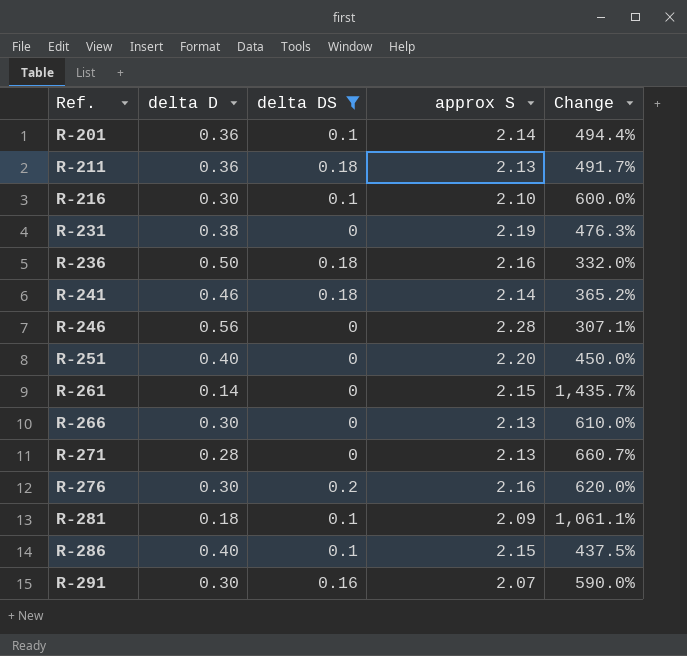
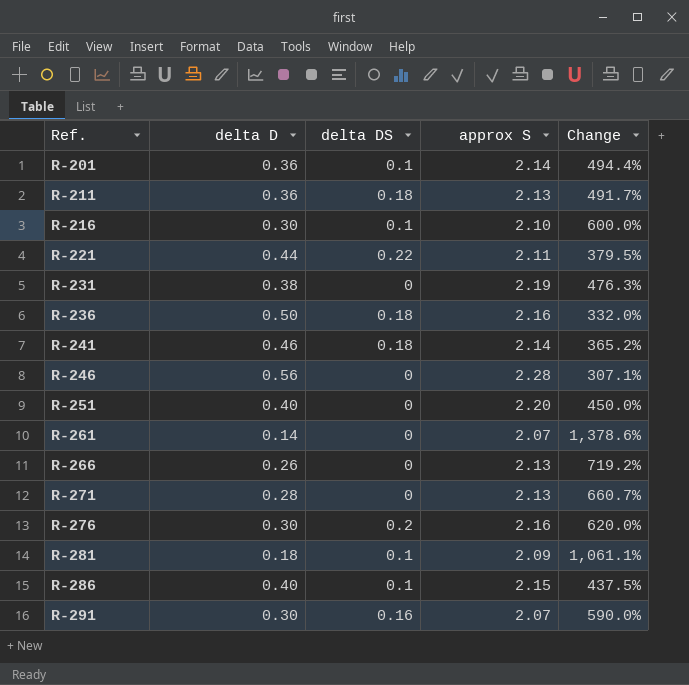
filter: delta DS != 0.22 -> none
R-261 | approx S: 2.15 -> 2.07
R-261 | Change: 1,435.7% -> 1,378.6%
R-266 | delta D: 0.30 -> 0.26
R-266 | Change: 610.0% -> 719.2%

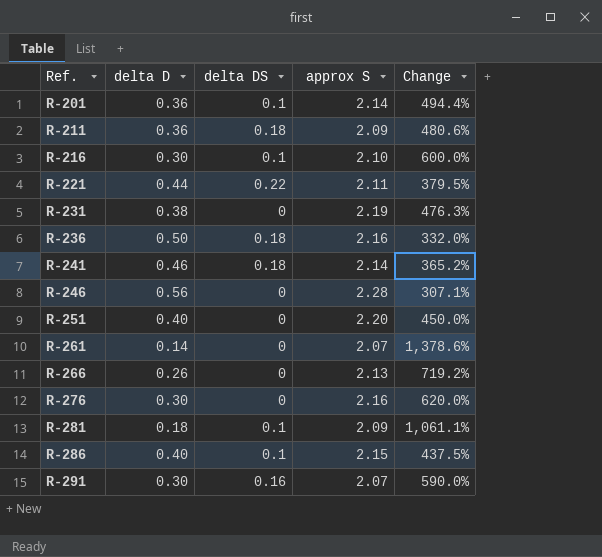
row R-271: 0.28 | 0 | 2.13 | 660.7% -> none
R-211 | approx S: 2.13 -> 2.09
R-211 | Change: 491.7% -> 480.6%
R-276 | delta DS: 0.2 -> 0

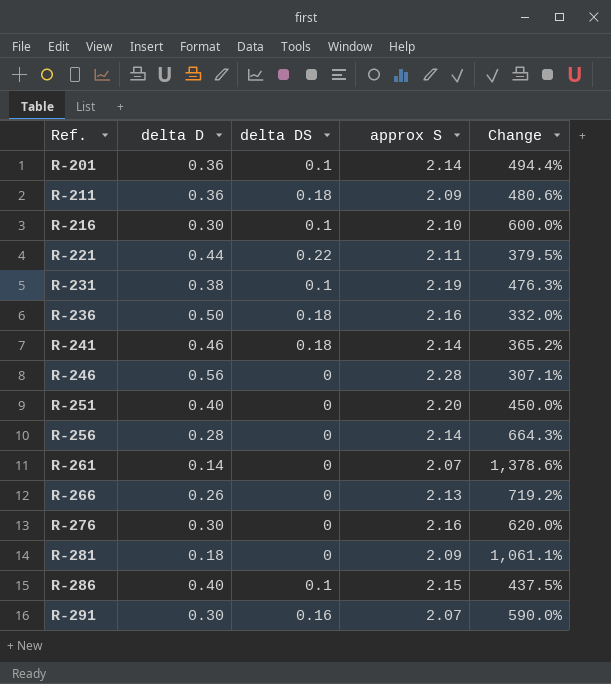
R-231 | delta DS: 0 -> 0.1
row R-256: none -> 0.28 | 0 | 2.14 | 664.3%
R-281 | delta DS: 0.1 -> 0

